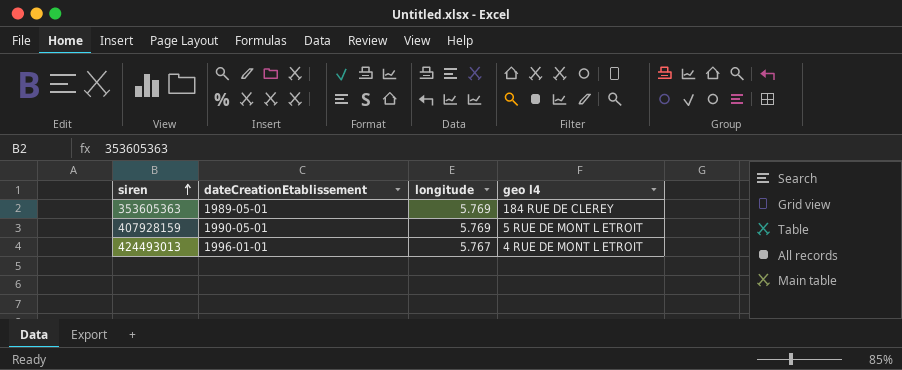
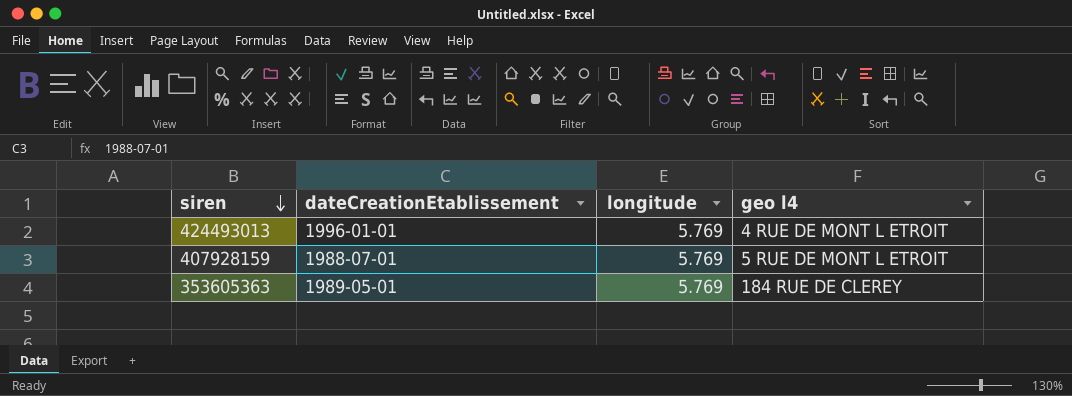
row order: siren ascending -> siren descending
424493013 | longitude: 5.767 -> 5.769
407928159 | dateCreationEtablissement: 1990-05-01 -> 1988-07-01

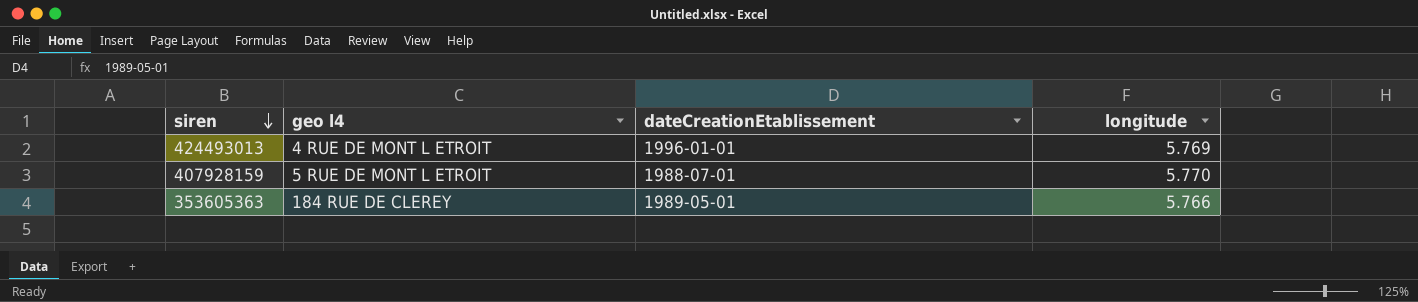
column geo l4 | position: 4 -> 2
407928159 | longitude: 5.769 -> 5.770
353605363 | longitude: 5.769 -> 5.766

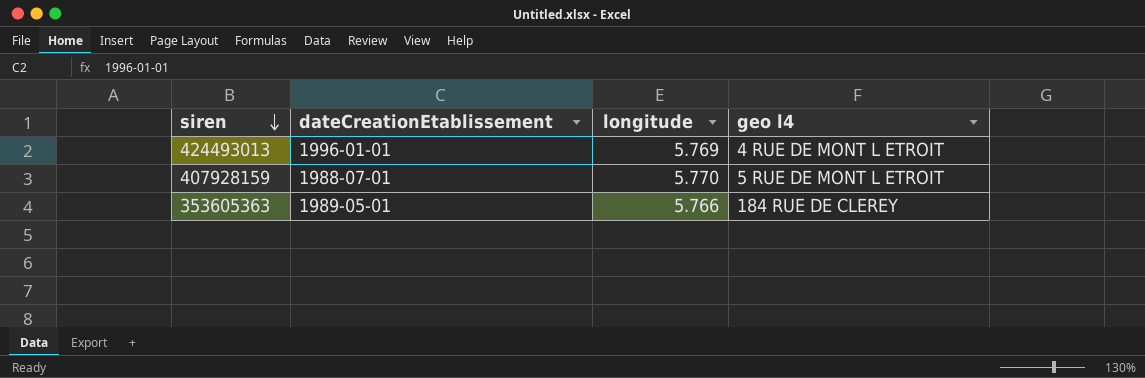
column geo l4 | position: 2 -> 4

